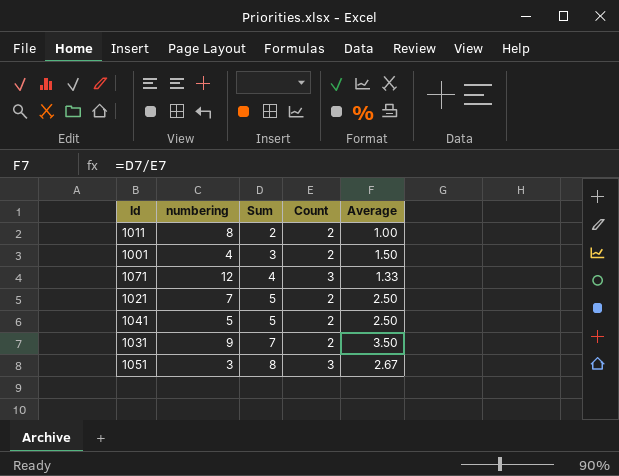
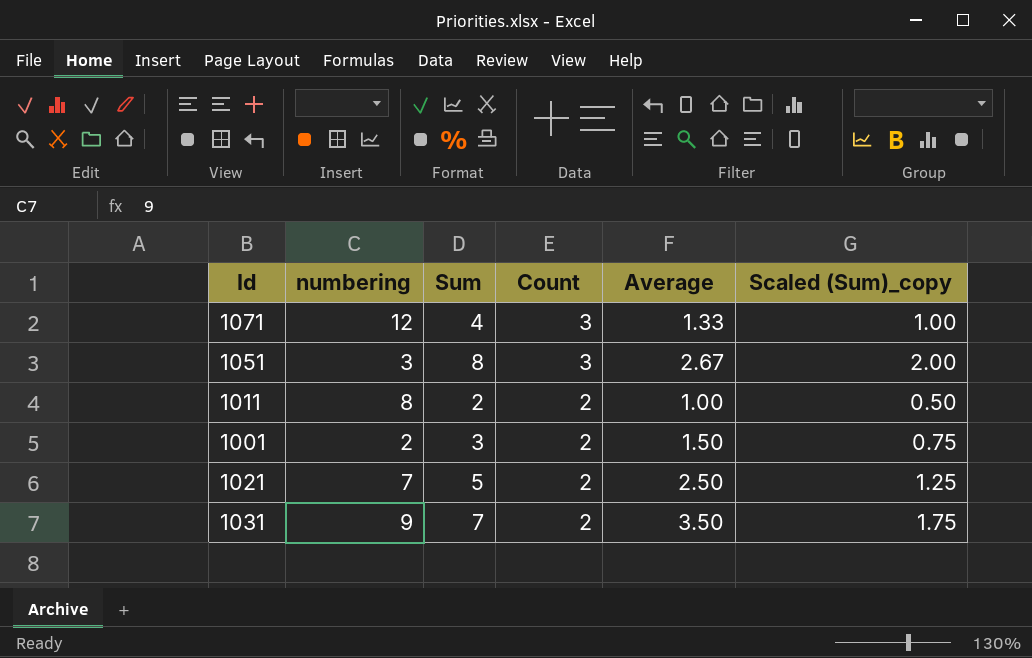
row order: Sum ascending -> Count descending
column Scaled (Sum)_copy | formula: none -> [Sum] * 0.25
row 1041: 5 | 5 | 2 | 2.50 -> none
1001 | numbering: 4 -> 2

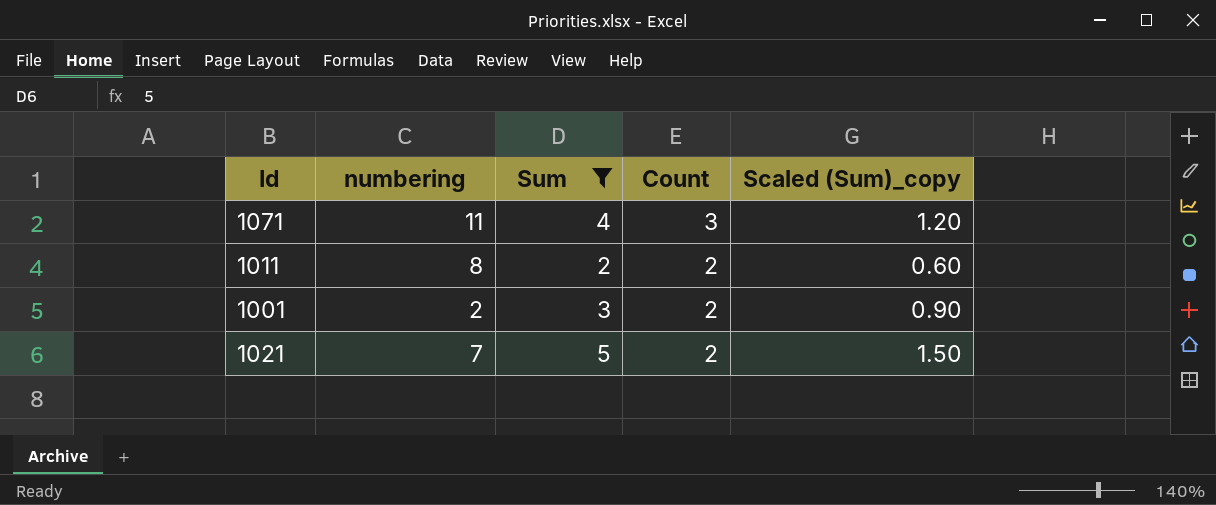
filter: none -> Sum <= 5
column Average | formula: [Sum] / [Count] -> none
column Scaled (Sum)_copy | formula: [Sum] * 0.25 -> [Sum] * 0.3
1071 | numbering: 12 -> 11

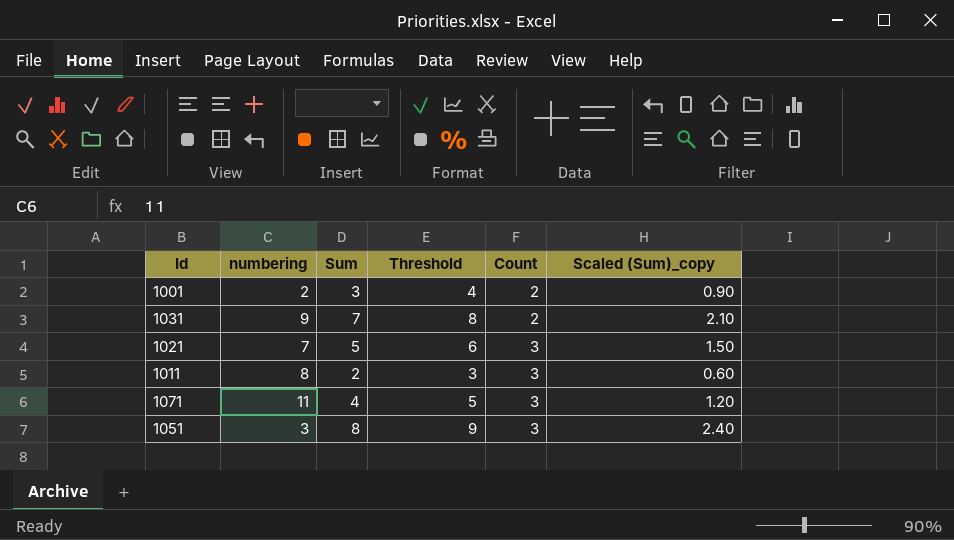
filter: Sum <= 5 -> none
row order: Count descending -> Count ascending
column Threshold | formula: none -> [Sum] + 1
1021 | Count: 2 -> 3
1011 | Count: 2 -> 3

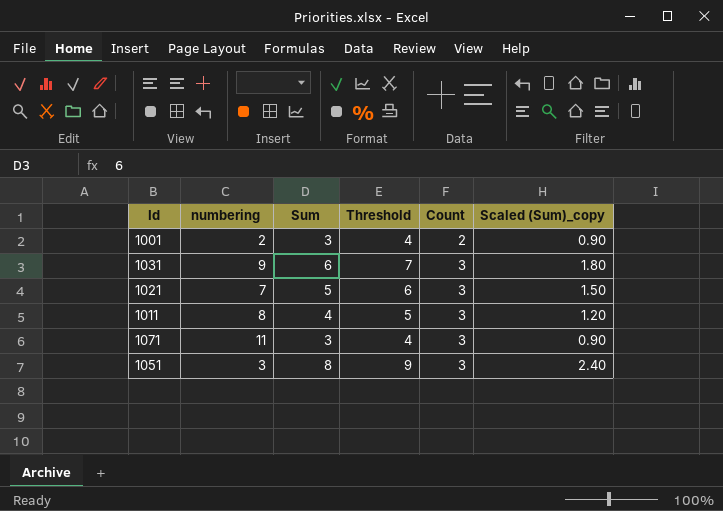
1031 | Sum: 7 -> 6
1031 | Threshold: 8 -> 7
1031 | Count: 2 -> 3
1031 | Scaled (Sum)_copy: 2.10 -> 1.80
1011 | Sum: 2 -> 4
1011 | Threshold: 3 -> 5
1011 | Scaled (Sum)_copy: 0.60 -> 1.20
1071 | Sum: 4 -> 3
1071 | Threshold: 5 -> 4
1071 | Scaled (Sum)_copy: 1.20 -> 0.90

